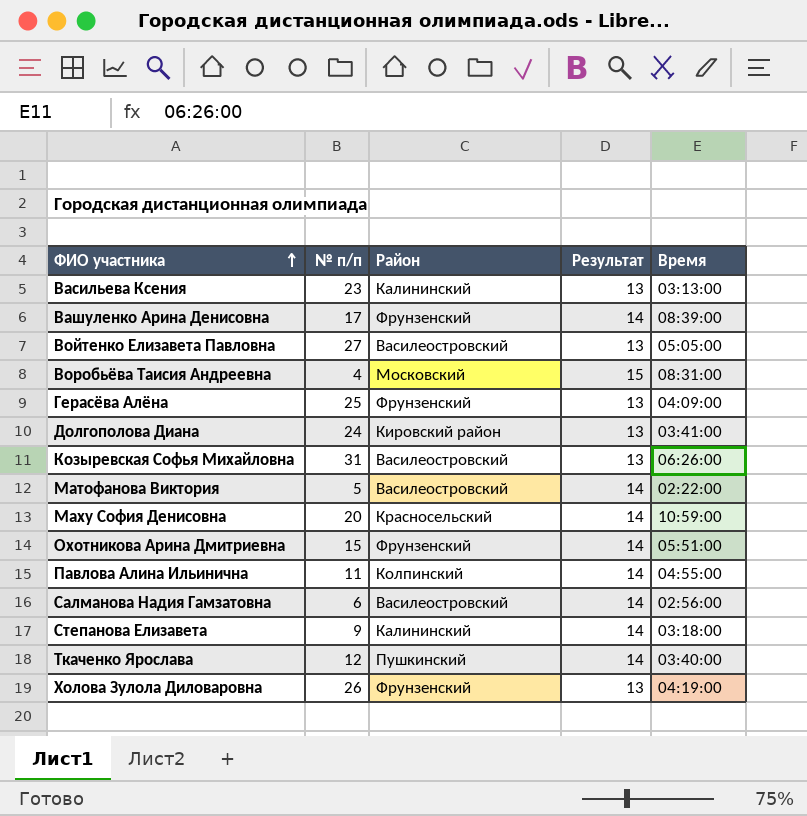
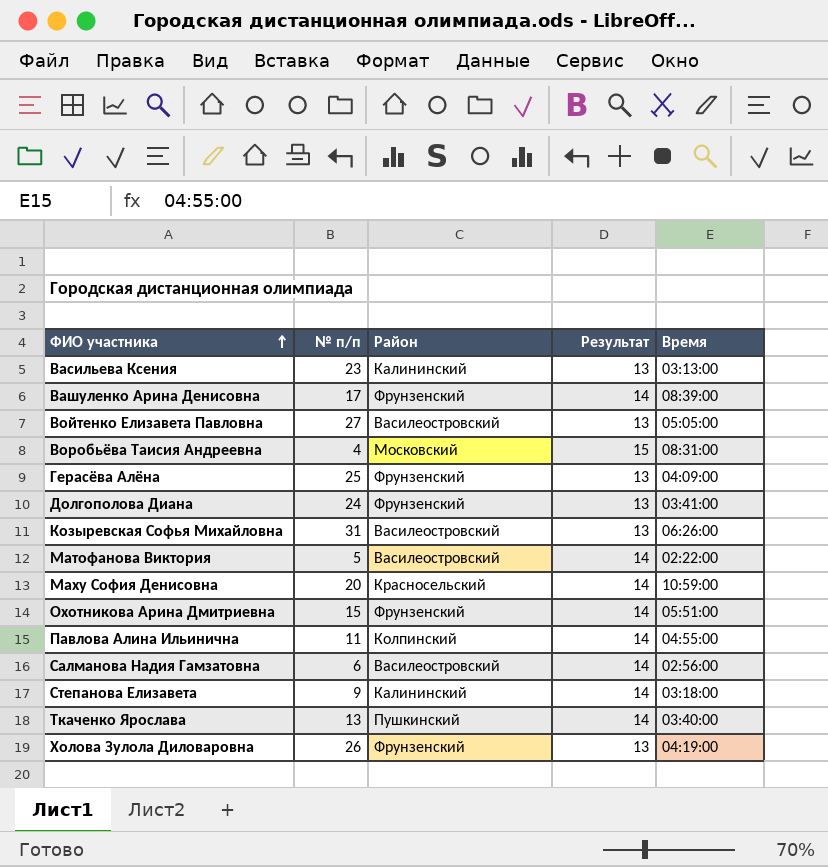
Долгополова Диана | Район: Кировский район -> Фрунзенский
Ткаченко Ярослава | № п/п: 12 -> 13

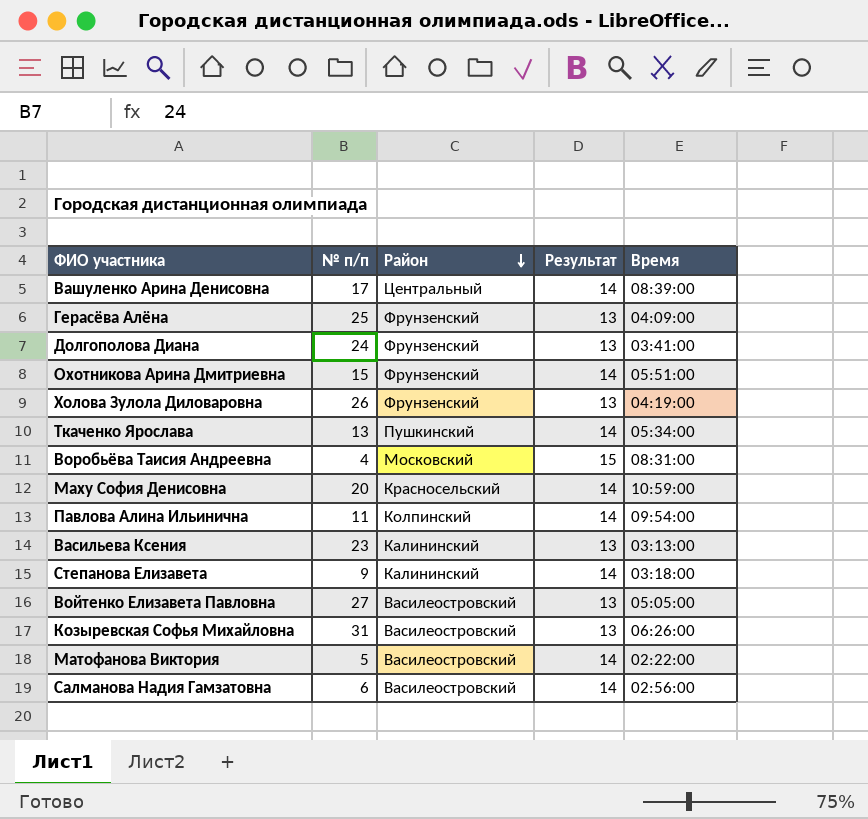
row order: ФИО участника ascending -> Район descending
Вашуленко Арина Денисовна | Район: Фрунзенский -> Центральный
Ткаченко Ярослава | Время: 03:40:00 -> 05:34:00
Павлова Алина Ильинична | Время: 04:55:00 -> 09:54:00

